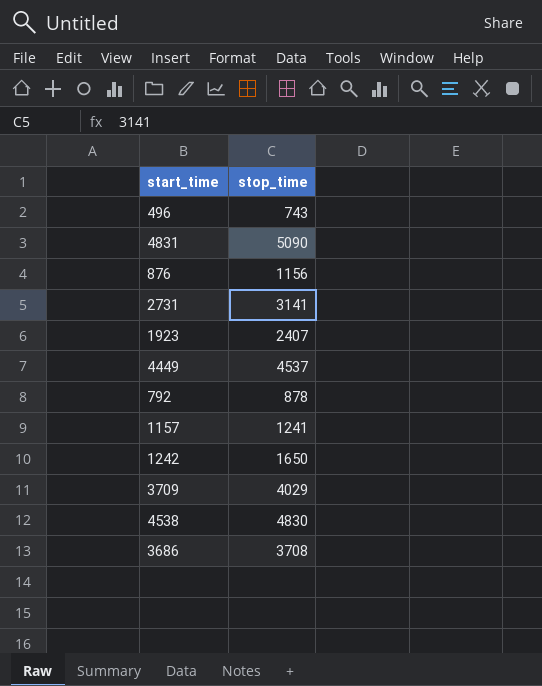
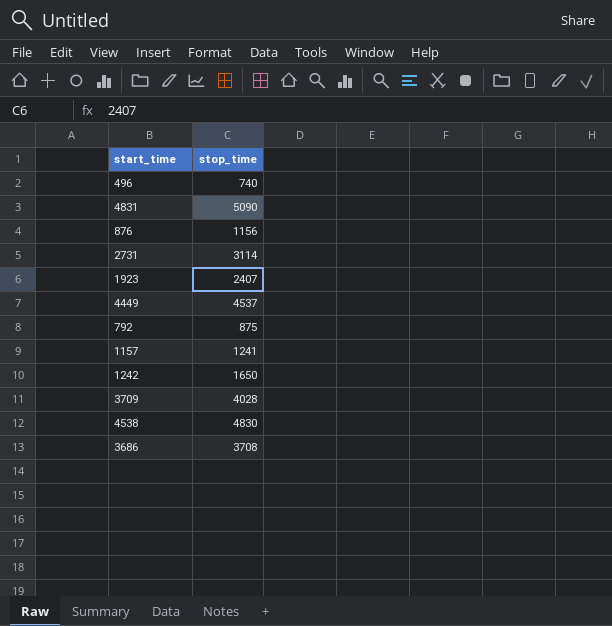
496 | stop_time: 743 -> 740
2731 | stop_time: 3141 -> 3114
792 | stop_time: 878 -> 875
3709 | stop_time: 4029 -> 4028

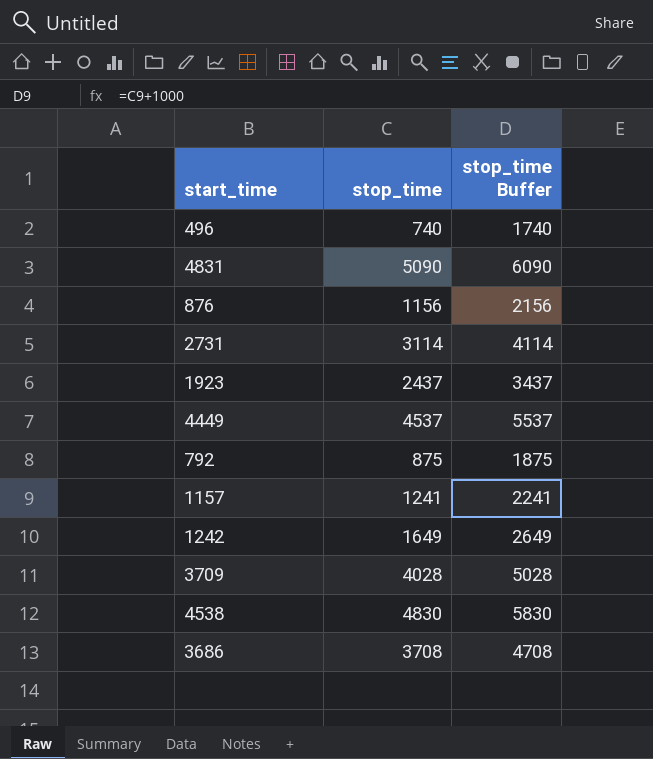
column stop_time Buffer | formula: none -> [stop_time] + 1000
1923 | stop_time: 2407 -> 2437
1242 | stop_time: 1650 -> 1649

